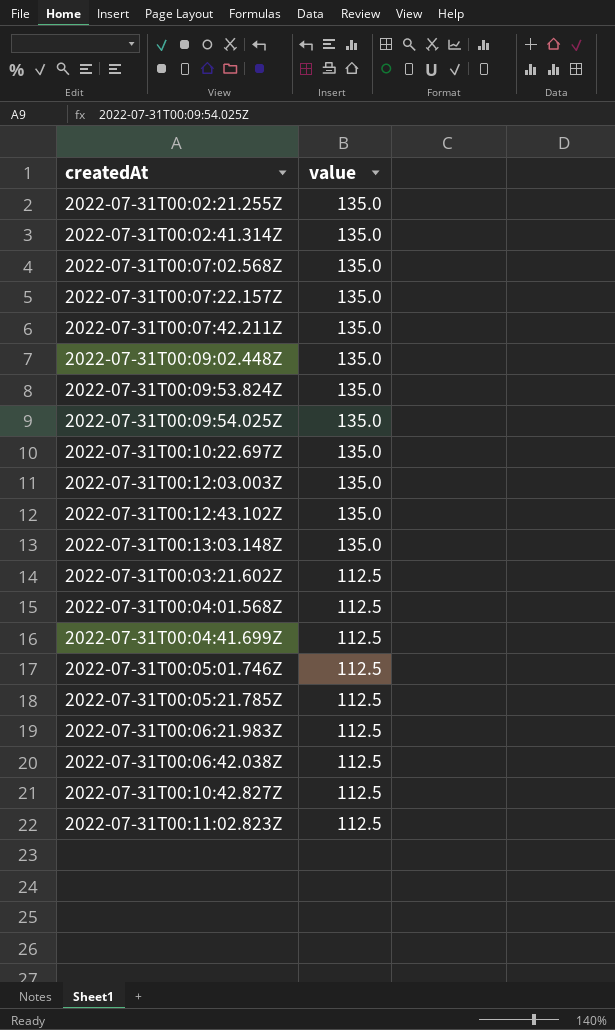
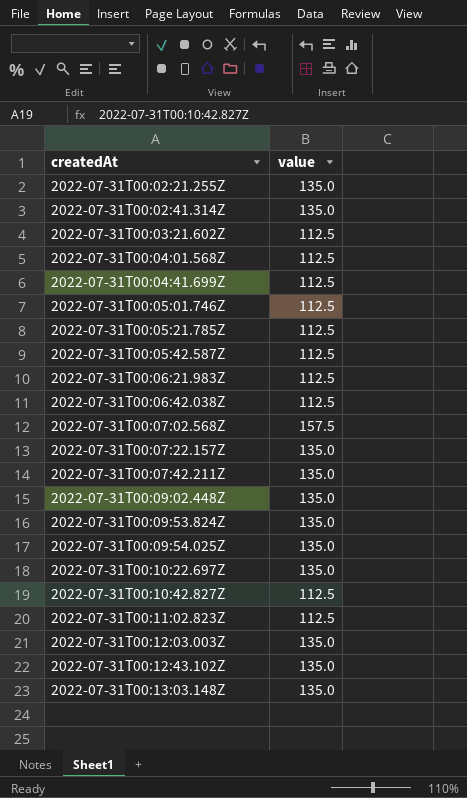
row order: value descending -> createdAt ascending
row 2022-07-31T00:05:42.587Z: none -> 112.5
2022-07-31T00:07:02.568Z | value: 135.0 -> 157.5

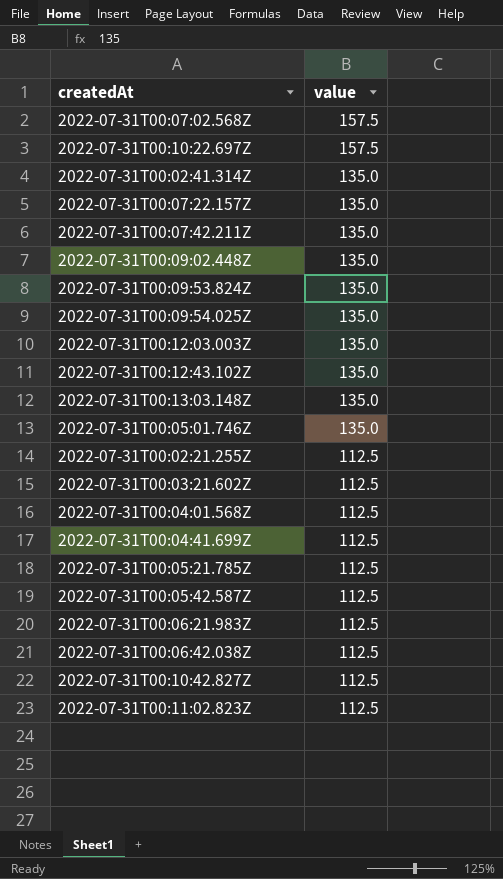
row order: createdAt ascending -> value descending
2022-07-31T00:10:22.697Z | value: 135.0 -> 157.5
2022-07-31T00:05:01.746Z | value: 112.5 -> 135.0
2022-07-31T00:02:21.255Z | value: 135.0 -> 112.5

